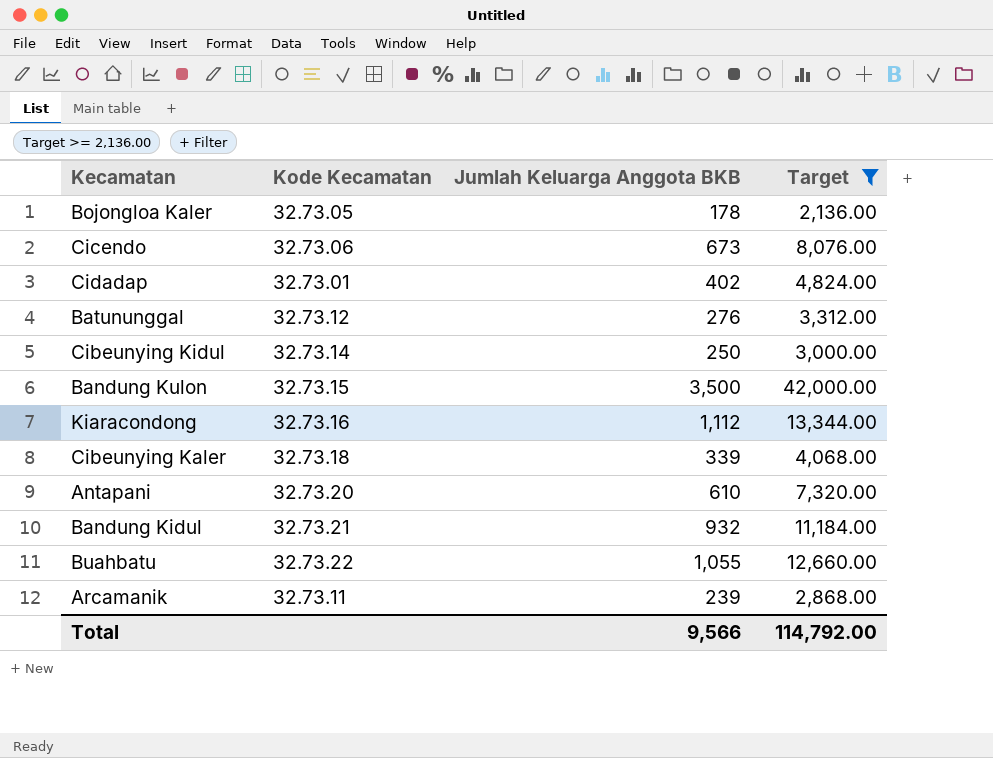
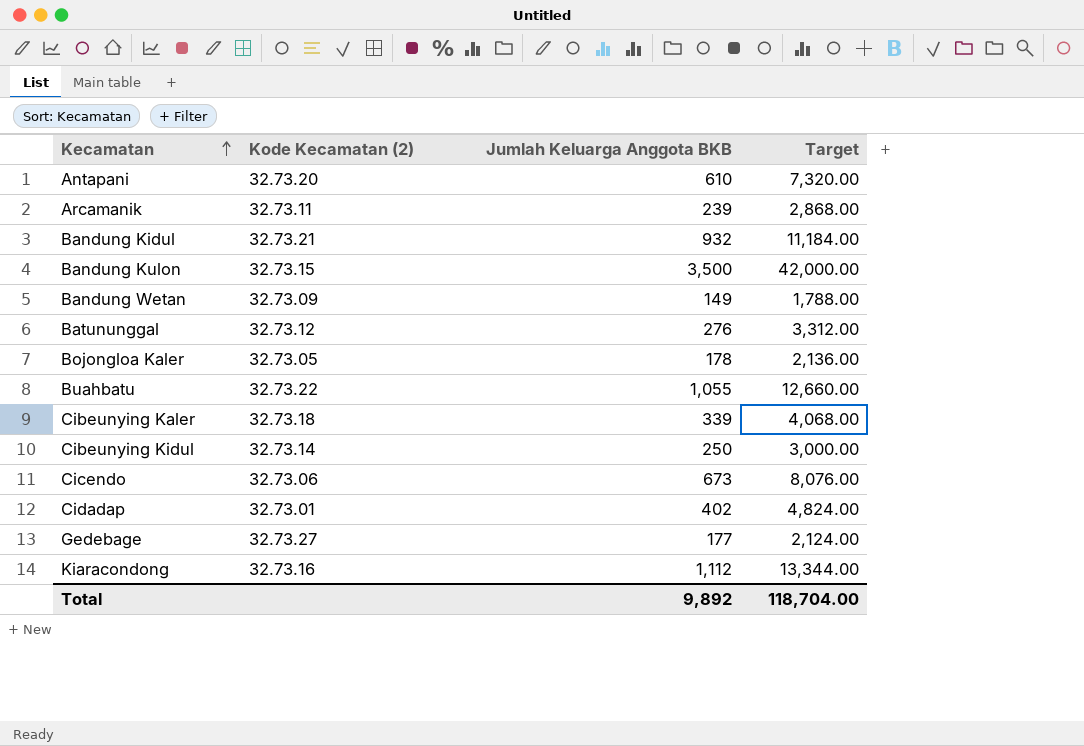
filter: Target >= 2,136.00 -> none
row order: none -> Kecamatan ascending
column name: Kode Kecamatan -> Kode Kecamatan (2)
Total | Jumlah Keluarga Anggota BKB: 9,566 -> 9,892
Total | Target: 114,792.00 -> 118,704.00

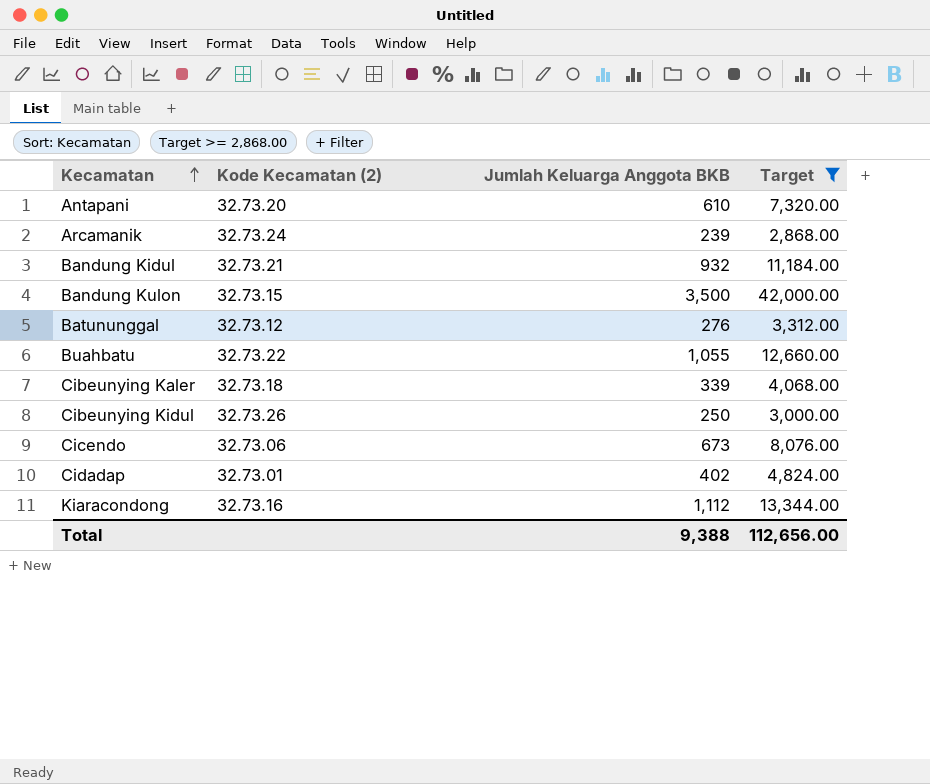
filter: none -> Target >= 2,868.00
Arcamanik | Kode Kecamatan (2): 32.73.11 -> 32.73.24
Cibeunying Kidul | Kode Kecamatan (2): 32.73.14 -> 32.73.26
Total | Jumlah Keluarga Anggota BKB: 9,892 -> 9,388
Total | Target: 118,704.00 -> 112,656.00

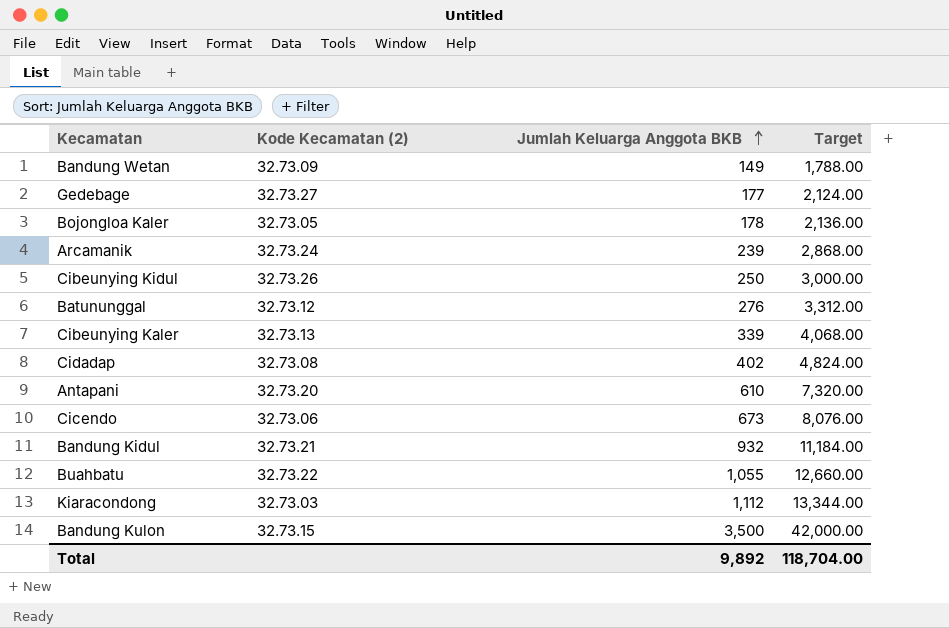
filter: Target >= 2,868.00 -> none
row order: Kecamatan ascending -> Jumlah Keluarga Anggota BKB ascending
Cibeunying Kaler | Kode Kecamatan (2): 32.73.18 -> 32.73.13
Cidadap | Kode Kecamatan (2): 32.73.01 -> 32.73.08
Kiaracondong | Kode Kecamatan (2): 32.73.16 -> 32.73.03
Total | Jumlah Keluarga Anggota BKB: 9,388 -> 9,892
Total | Target: 112,656.00 -> 118,704.00

